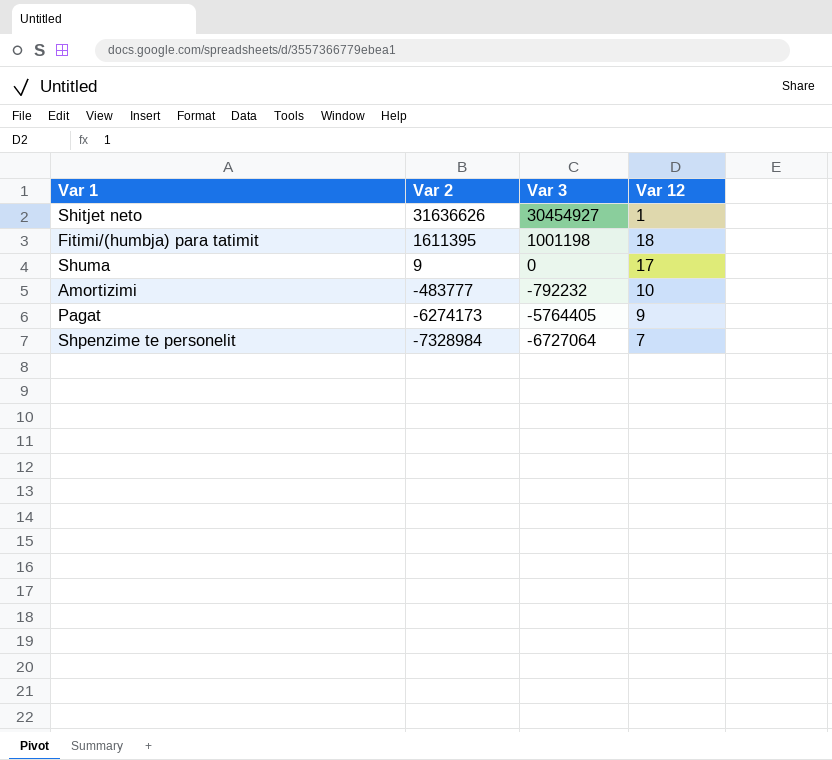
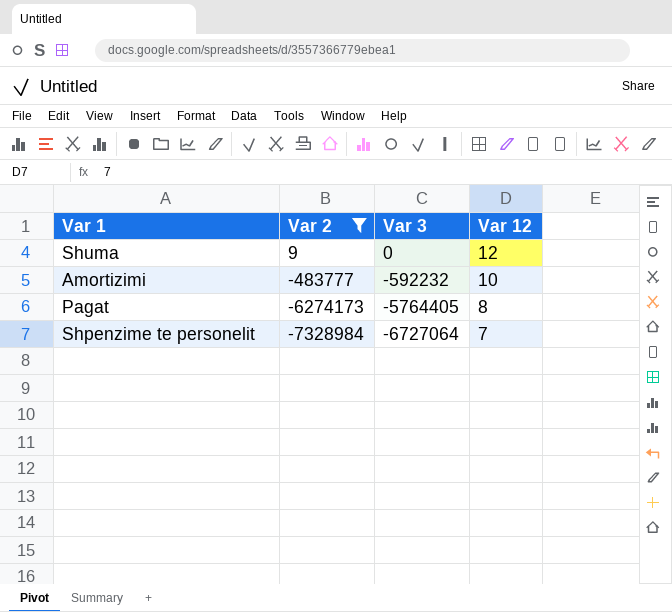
filter: none -> Var 2 <= 9
Shuma | Var 12: 17 -> 12
Amortizimi | Var 3: -792232 -> -592232
Pagat | Var 12: 9 -> 8

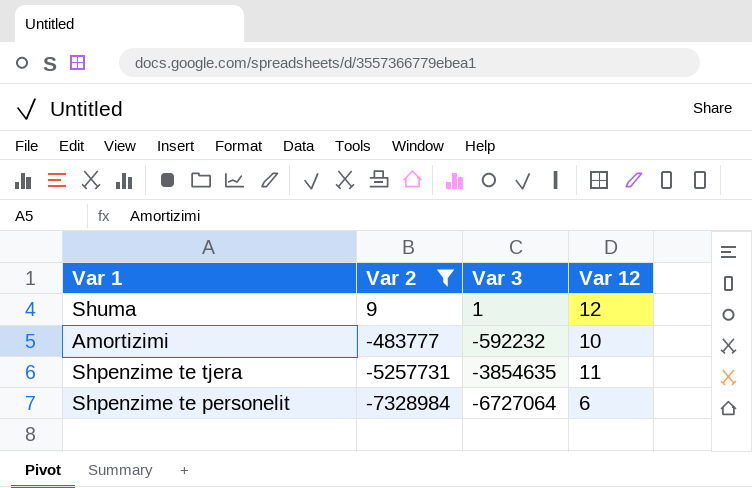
row Pagat: -6274173 | -5764405 | 8 -> none
Shuma | Var 3: 0 -> 1
row Shpenzime te tjera: none -> -5257731 | -3854635 | 11
Shpenzime te personelit | Var 12: 7 -> 6

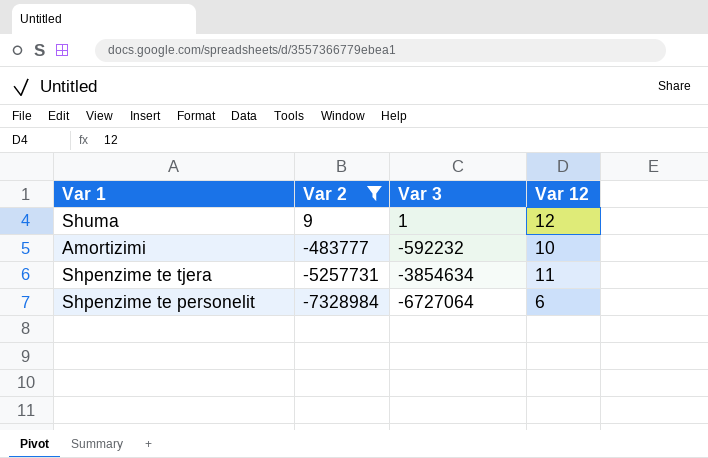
Shpenzime te tjera | Var 3: -3854635 -> -3854634

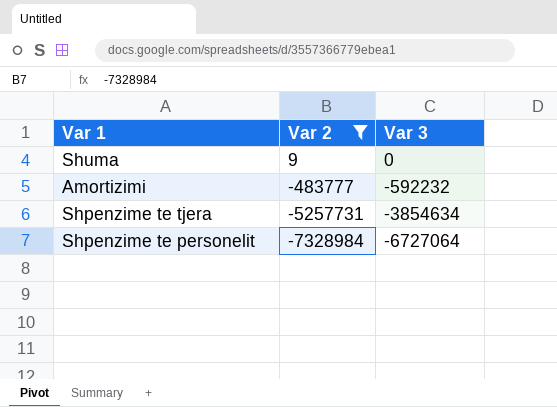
column Var 12 | position: 4 -> none
Shuma | Var 3: 1 -> 0

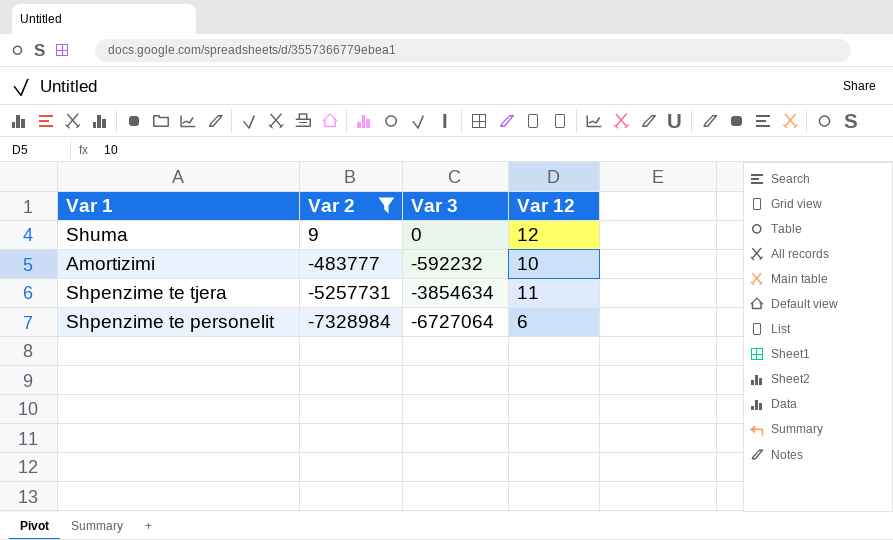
column Var 12 | position: none -> 4

